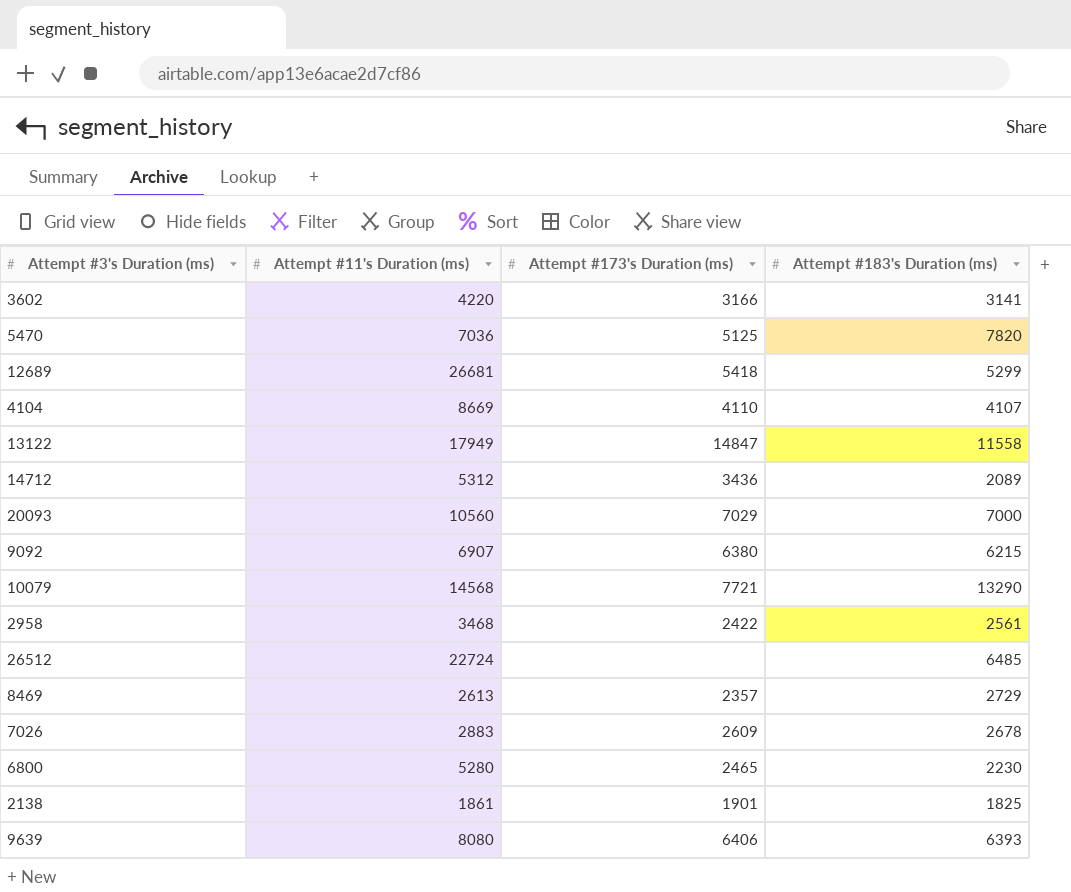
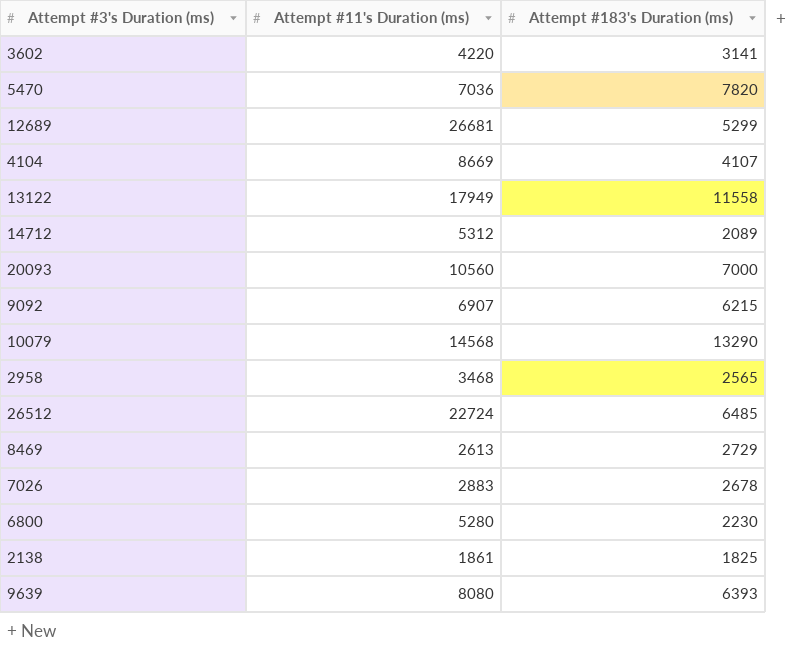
column Attempt #173's Duration (ms) | position: 3 -> none
2958 | Attempt #183's Duration (ms): 2561 -> 2565

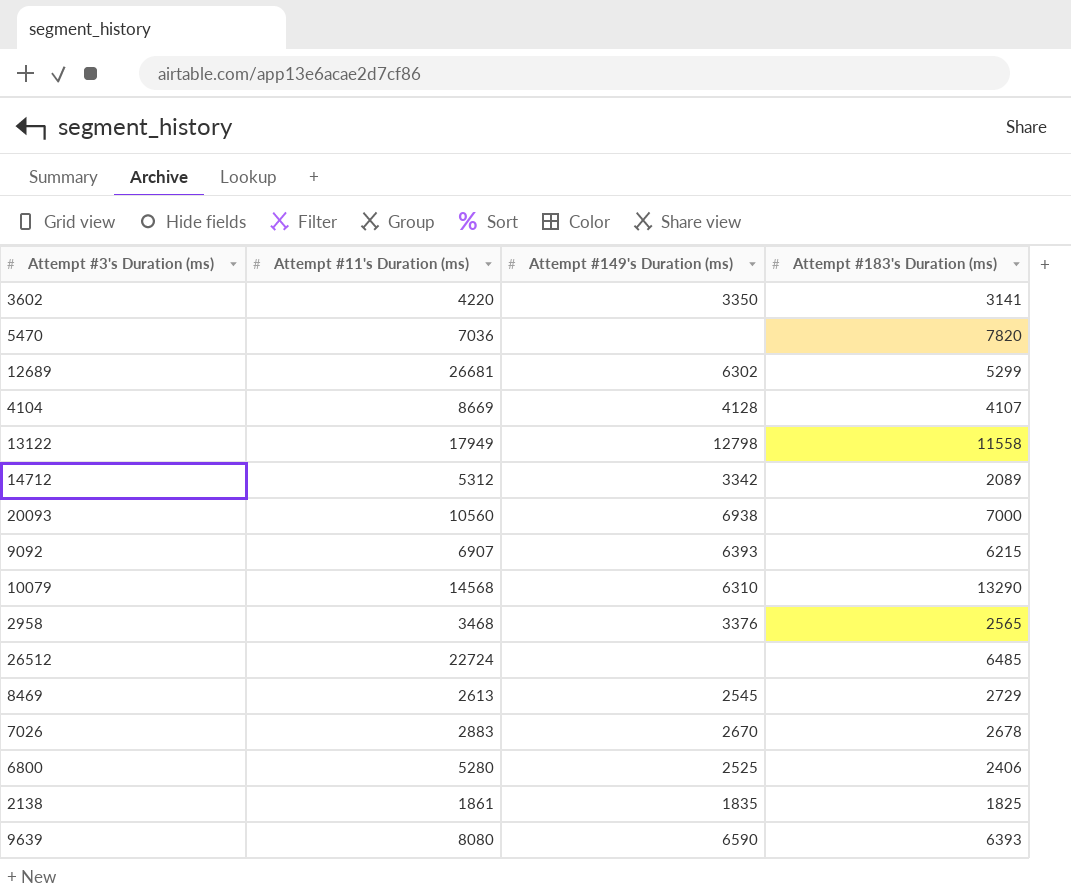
column Attempt #149's Duration (ms) | position: none -> 3
6800 | Attempt #183's Duration (ms): 2230 -> 2406

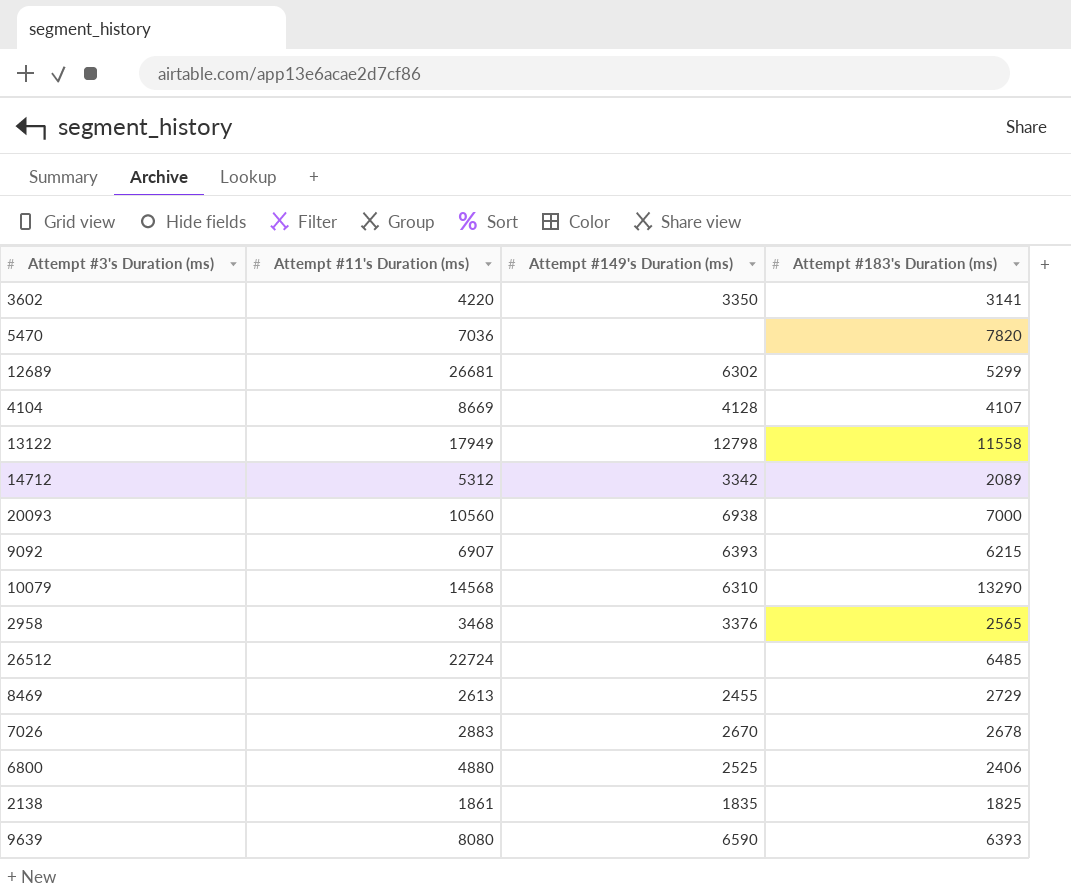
8469 | Attempt #149's Duration (ms): 2545 -> 2455
6800 | Attempt #11's Duration (ms): 5280 -> 4880

